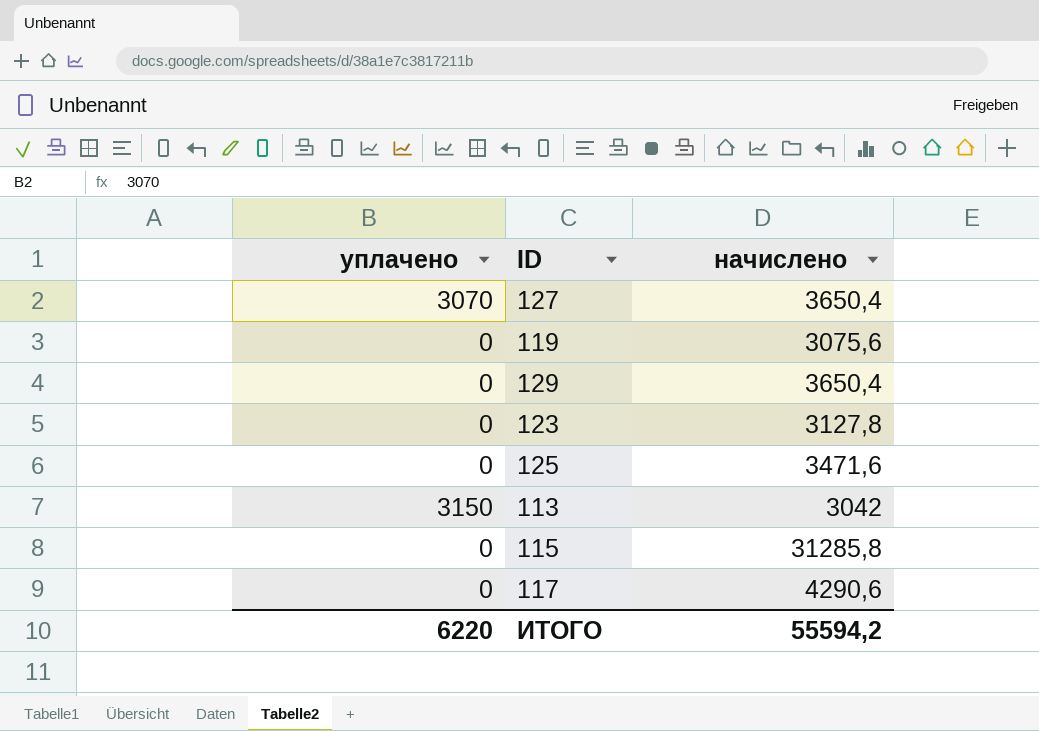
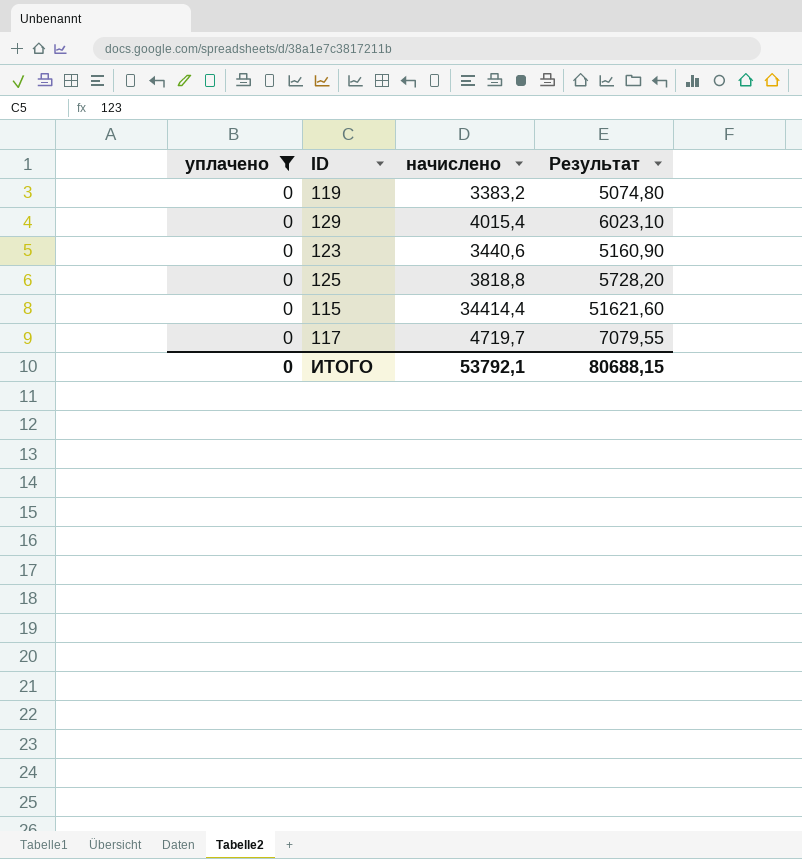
filter: none -> уплачено = 0
column Результат | formula: none -> [начислено] * 1,5
119 | начислено: 3075,6 -> 3383,2
129 | начислено: 3650,4 -> 4015,4
123 | начислено: 3127,8 -> 3440,6
125 | начислено: 3471,6 -> 3818,8
115 | начислено: 31285,8 -> 34414,4
117 | начислено: 4290,6 -> 4719,7
ИТОГО | уплачено: 6220 -> 0
ИТОГО | начислено: 55594,2 -> 53792,1

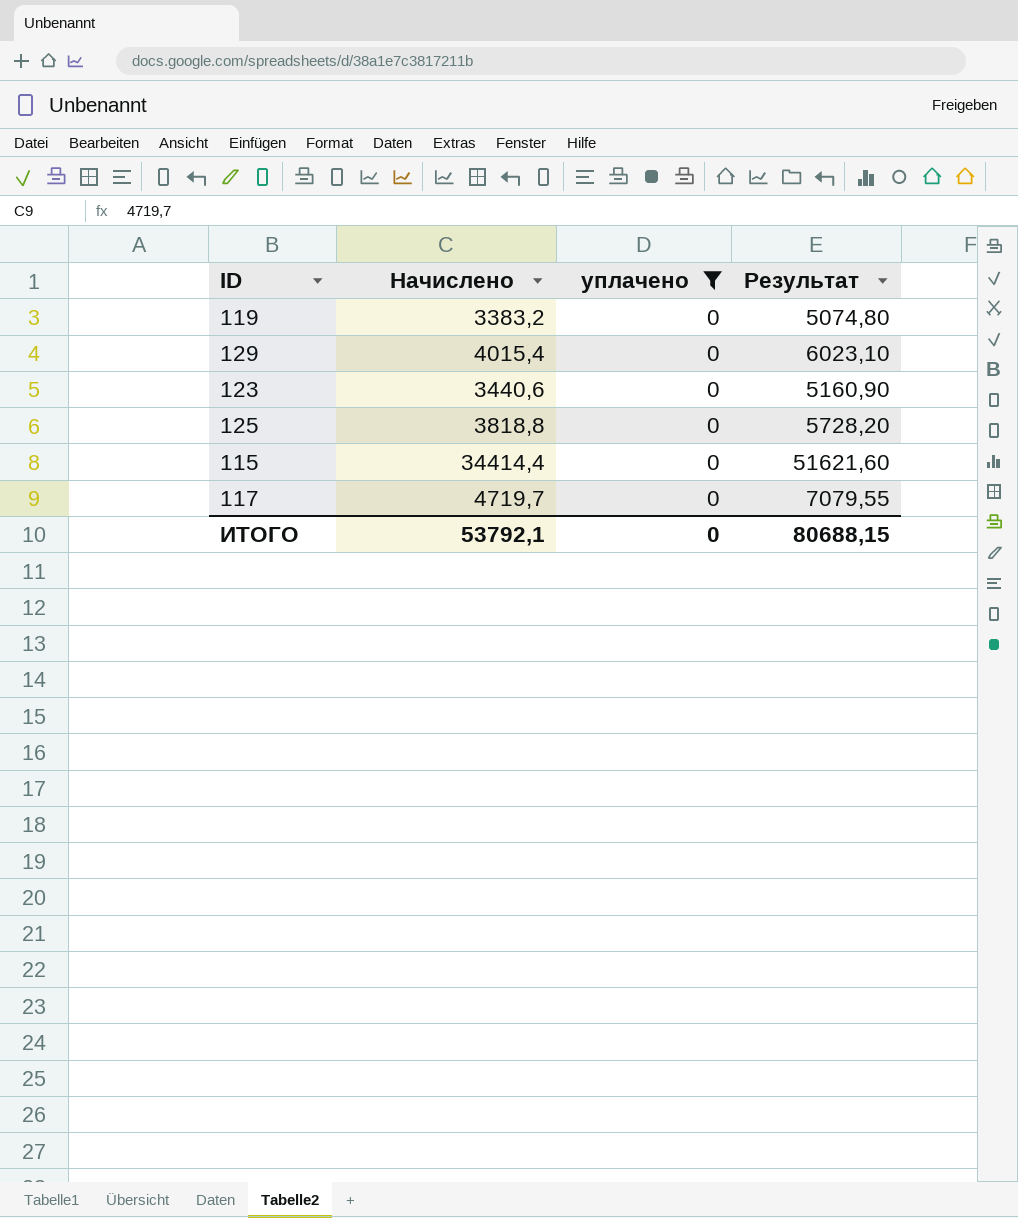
column name: начислено -> Начислено
column уплачено | position: 1 -> 3

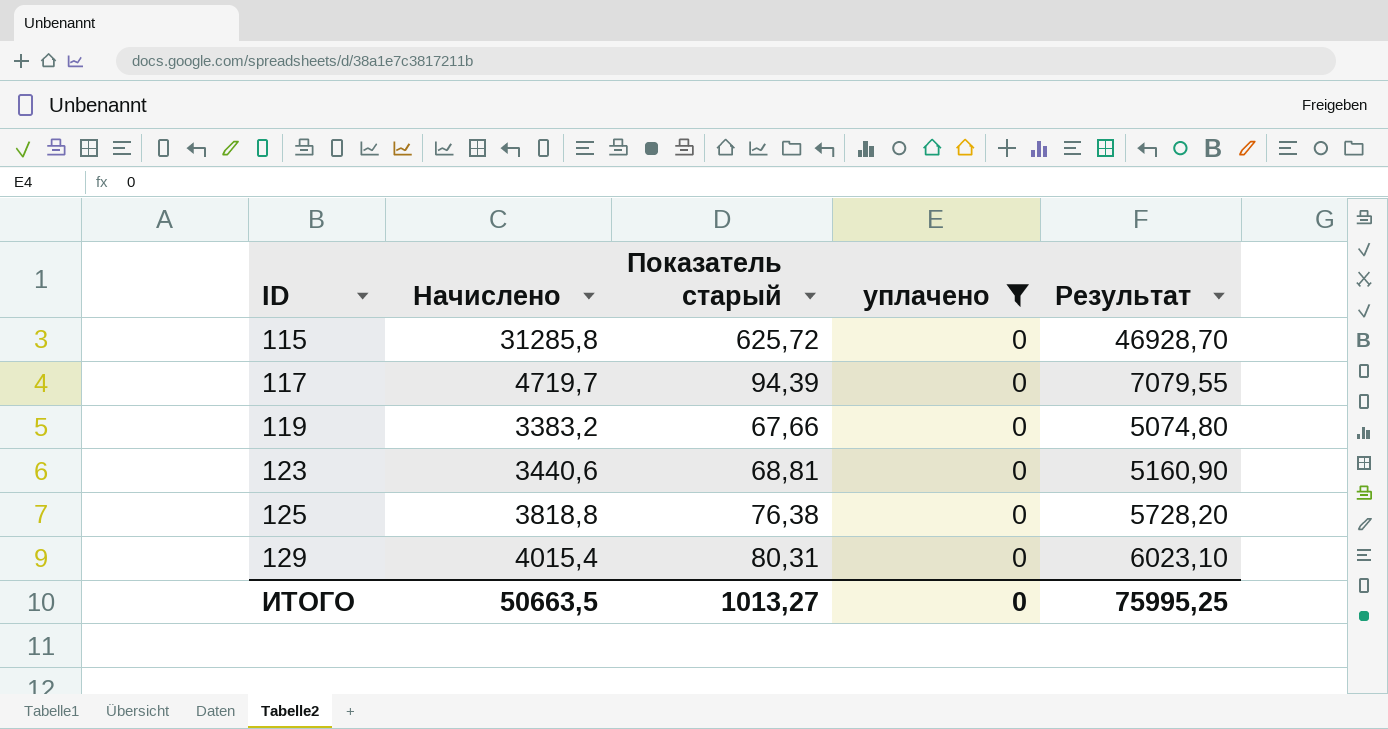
row order: none -> ID ascending
column Показатель старый | formula: none -> [Начислено] * 0,02
115 | Начислено: 34414,4 -> 31285,8
115 | Результат: 51621,60 -> 46928,70
ИТОГО | Начислено: 53792,1 -> 50663,5
ИТОГО | Результат: 80688,15 -> 75995,25

